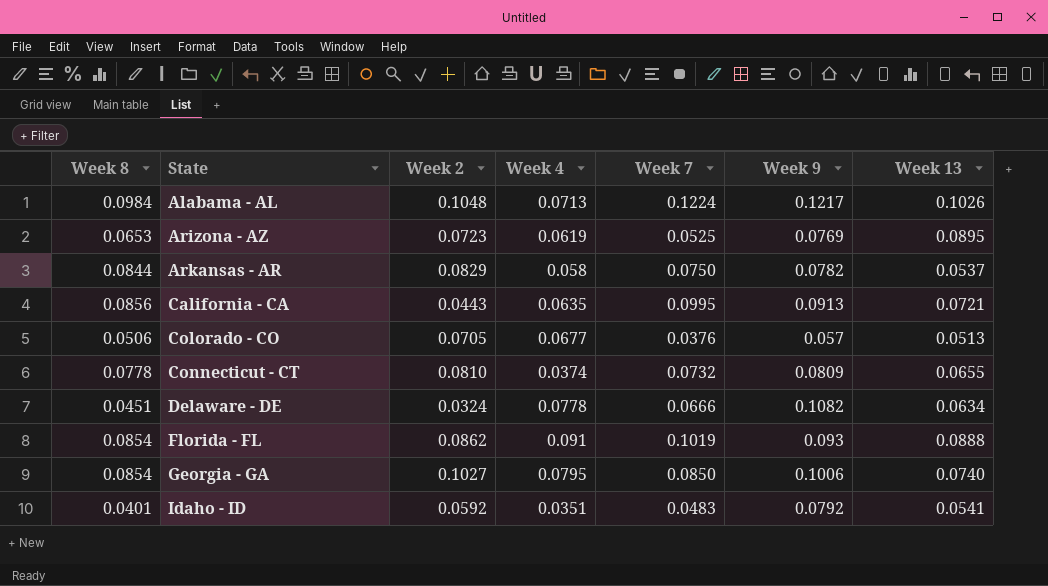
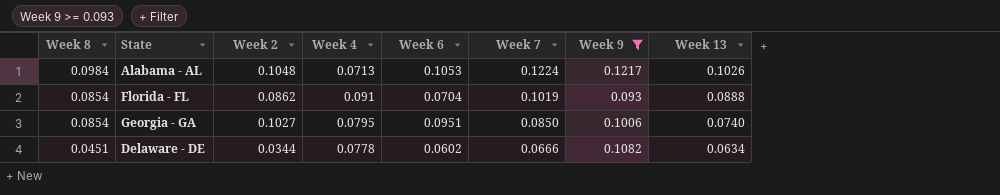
filter: none -> Week 9 >= 0.093
row order: State ascending -> Week 8 descending
column Week 6 | position: none -> 5
Delaware - DE | Week 2: 0.0324 -> 0.0344

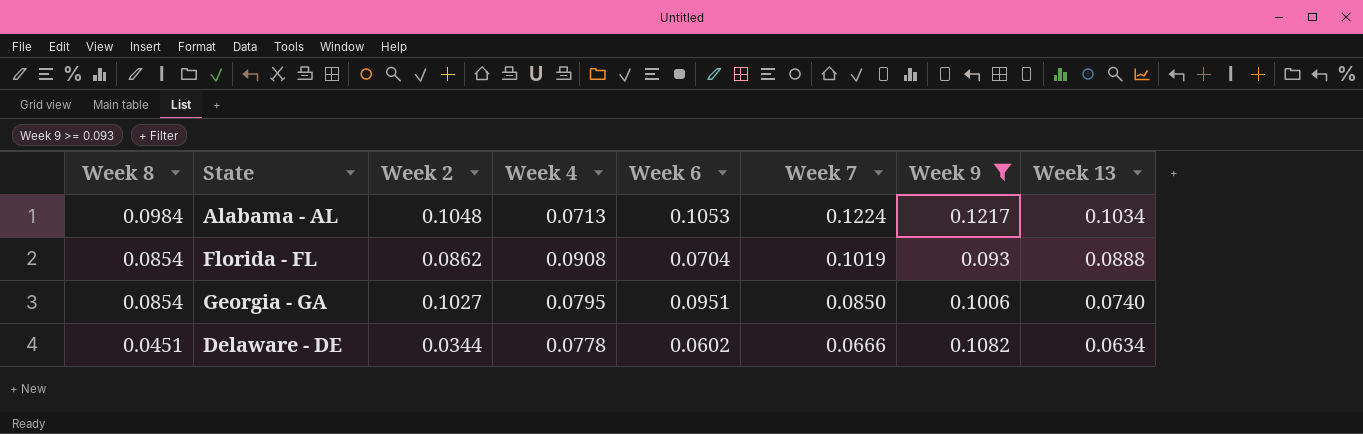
Alabama - AL | Week 13: 0.1026 -> 0.1034
Florida - FL | Week 4: 0.091 -> 0.0908

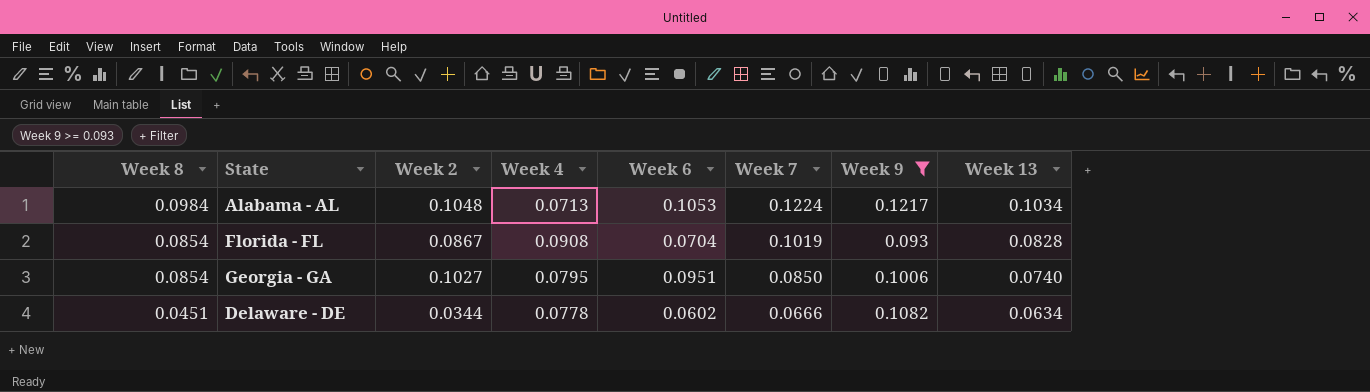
Florida - FL | Week 2: 0.0862 -> 0.0867
Florida - FL | Week 13: 0.0888 -> 0.0828

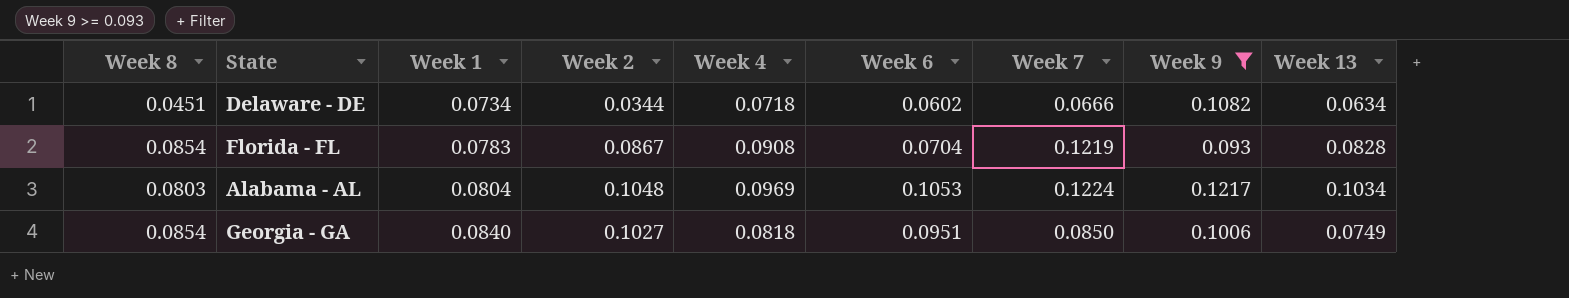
row order: Week 8 descending -> Week 1 ascending
column Week 1 | position: none -> 3
Delaware - DE | Week 4: 0.0778 -> 0.0718
Florida - FL | Week 7: 0.1019 -> 0.1219
Alabama - AL | Week 8: 0.0984 -> 0.0803
Alabama - AL | Week 4: 0.0713 -> 0.0969
Georgia - GA | Week 4: 0.0795 -> 0.0818
Georgia - GA | Week 13: 0.0740 -> 0.0749

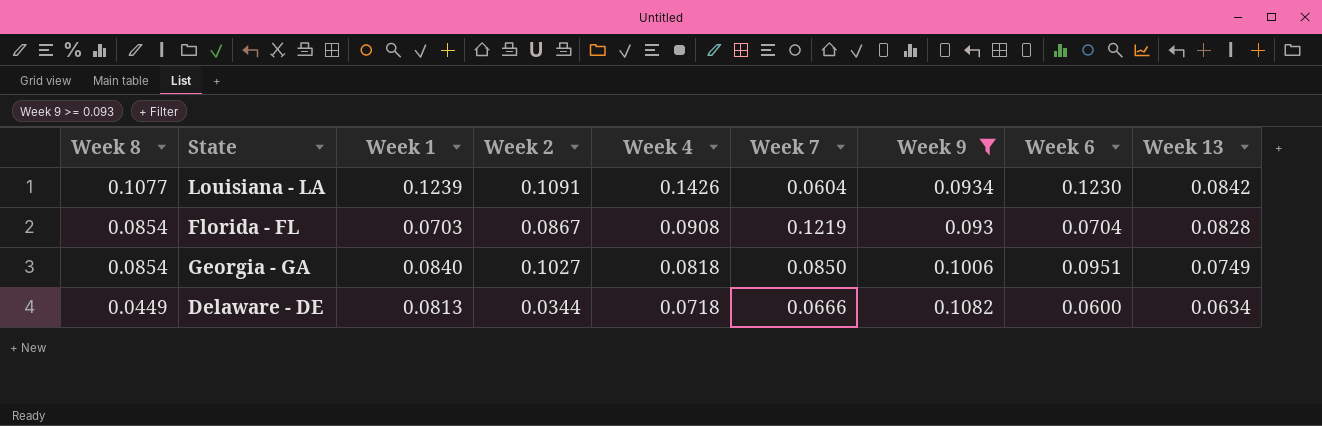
row order: Week 1 ascending -> Week 8 descending
column Week 6 | position: 6 -> 8
row Alabama - AL: 0.0803 | 0.0804 | 0.1048 | 0.0969 | 0.1053 | 0.1224 | 0.1217 | 0.1034 -> none
row Louisiana - LA: none -> 0.1077 | 0.1239 | 0.1091 | 0.1426 | 0.0604 | 0.0934 | 0.1230 | 0.0842
Florida - FL | Week 1: 0.0783 -> 0.0703
Delaware - DE | Week 8: 0.0451 -> 0.0449
Delaware - DE | Week 1: 0.0734 -> 0.0813
Delaware - DE | Week 6: 0.0602 -> 0.0600

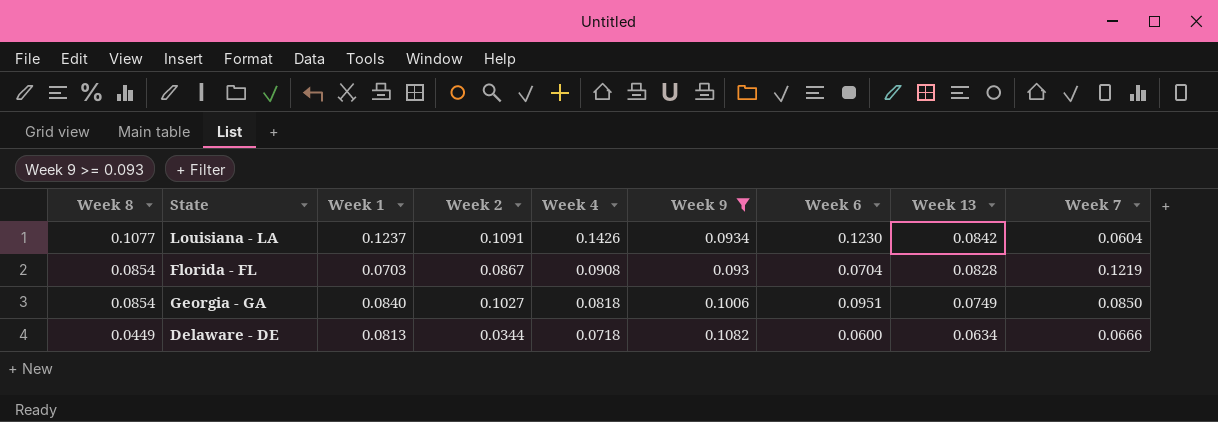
column Week 7 | position: 6 -> 9
Louisiana - LA | Week 1: 0.1239 -> 0.1237

